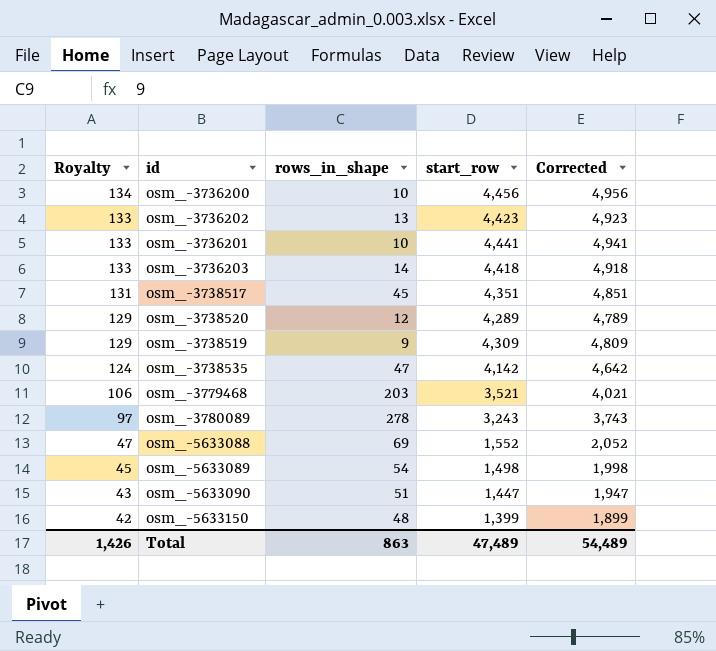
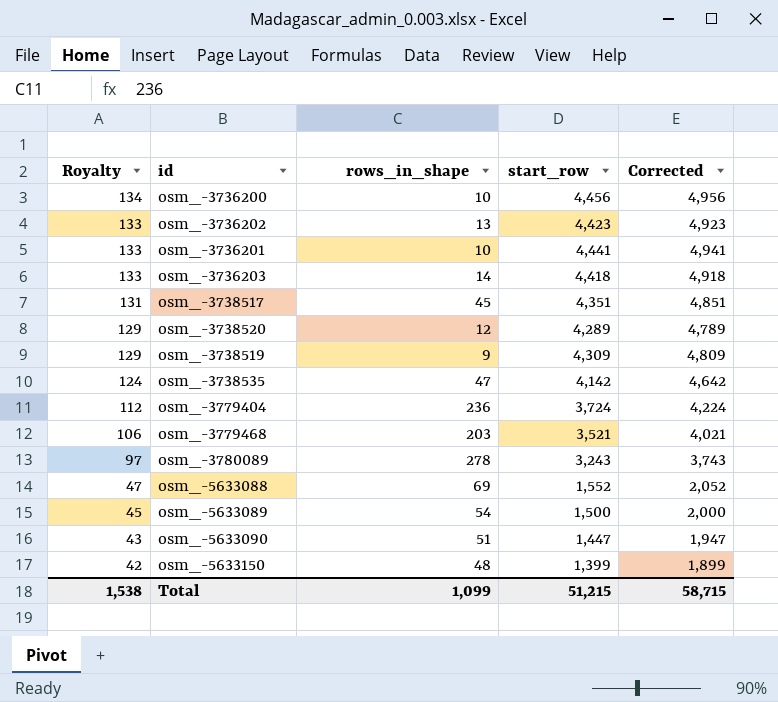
row osm_-3779404: none -> 112 | 236 | 3,724 | 4,224
osm_-5633089 | start_row: 1,498 -> 1,500
osm_-5633089 | Corrected: 1,998 -> 2,000
Total | Royalty: 1,426 -> 1,538
Total | rows_in_shape: 863 -> 1,099
Total | start_row: 47,489 -> 51,215
Total | Corrected: 54,489 -> 58,715

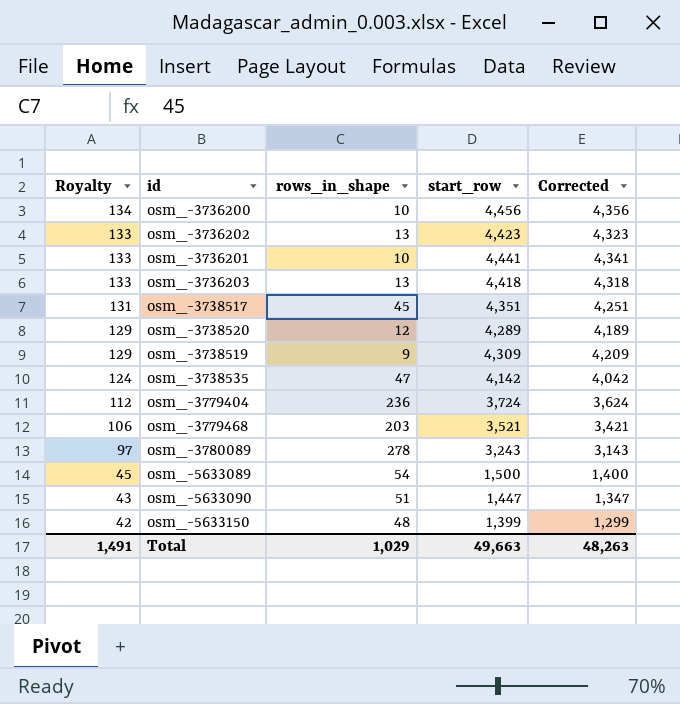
column Corrected | formula: [start_row] + 500 -> [start_row] - 100
row osm_-5633088: 47 | 69 | 1,552 | 2,052 -> none
osm_-3736203 | rows_in_shape: 14 -> 13
Total | Royalty: 1,538 -> 1,491
Total | rows_in_shape: 1,099 -> 1,029
Total | start_row: 51,215 -> 49,663
Total | Corrected: 58,715 -> 48,263

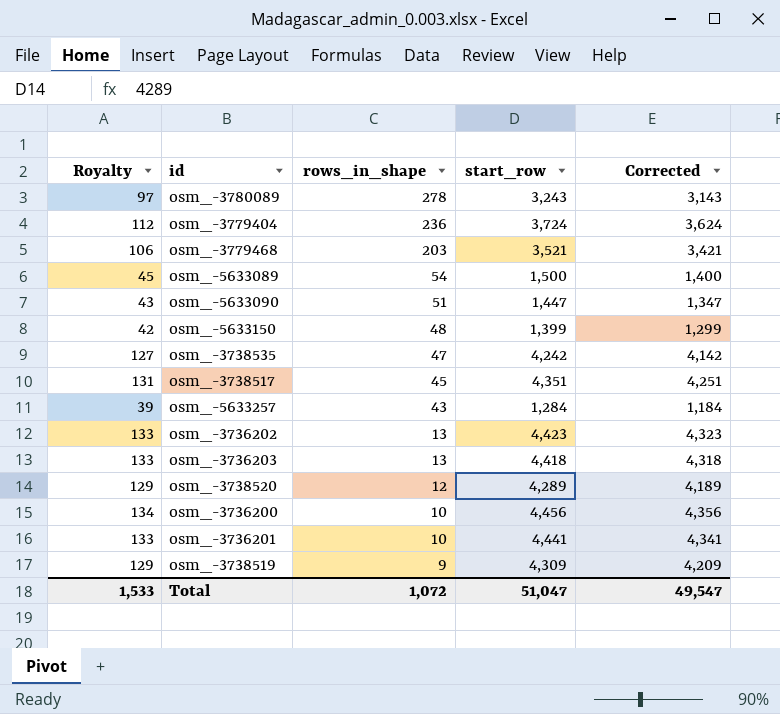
row order: Royalty descending -> rows_in_shape descending
osm_-3738535 | Royalty: 124 -> 127
osm_-3738535 | start_row: 4,142 -> 4,242
osm_-3738535 | Corrected: 4,042 -> 4,142
row osm_-5633257: none -> 39 | 43 | 1,284 | 1,184
Total | Royalty: 1,491 -> 1,533
Total | rows_in_shape: 1,029 -> 1,072
Total | start_row: 49,663 -> 51,047
Total | Corrected: 48,263 -> 49,547

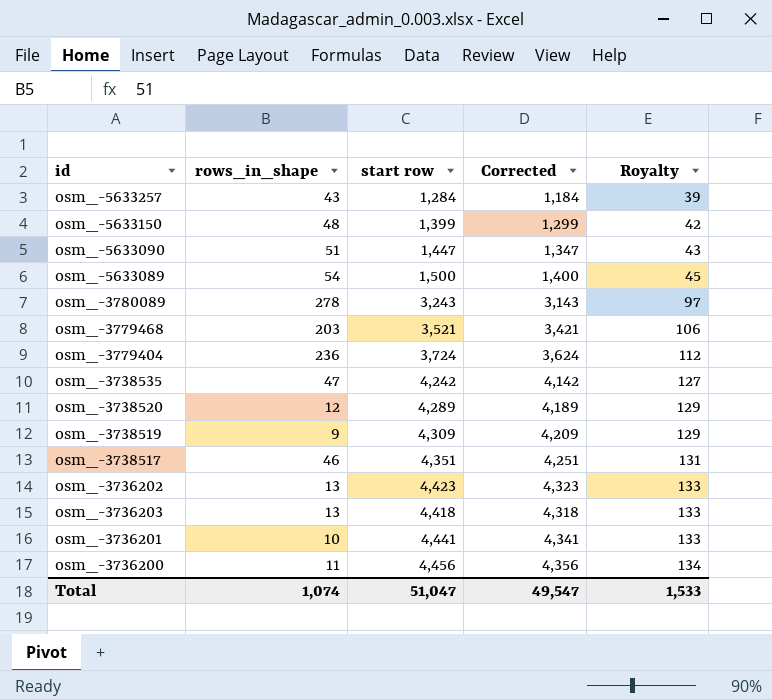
row order: rows_in_shape descending -> Royalty ascending
column name: start_row -> start row
column Royalty | position: 1 -> 5
osm_-3738517 | rows_in_shape: 45 -> 46
osm_-3736200 | rows_in_shape: 10 -> 11
Total | rows_in_shape: 1,072 -> 1,074

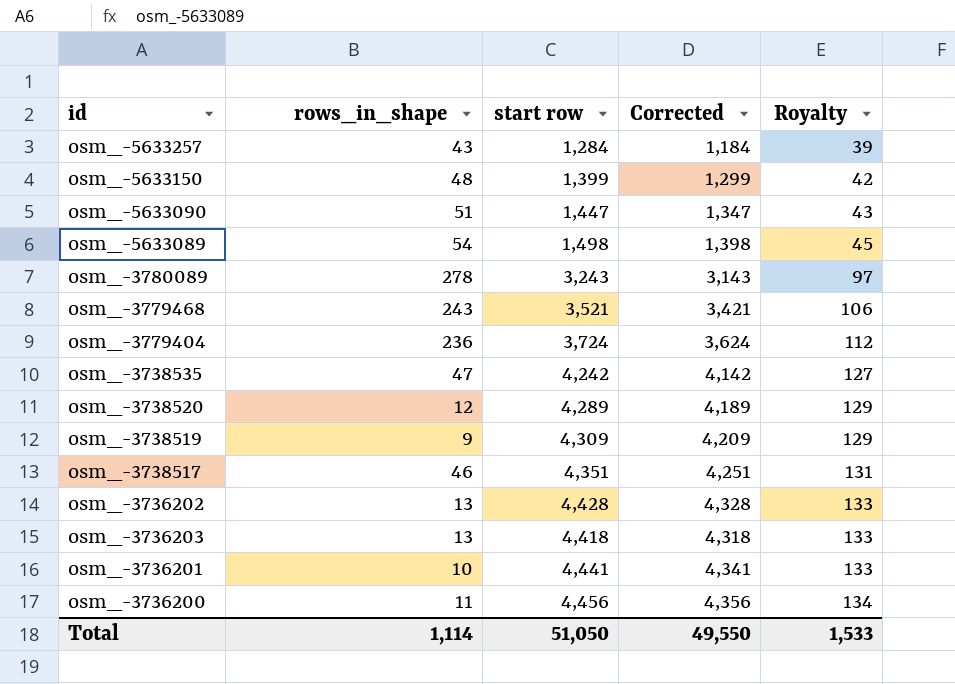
osm_-5633089 | start row: 1,500 -> 1,498
osm_-5633089 | Corrected: 1,400 -> 1,398
osm_-3779468 | rows_in_shape: 203 -> 243
osm_-3736202 | start row: 4,423 -> 4,428
osm_-3736202 | Corrected: 4,323 -> 4,328
Total | rows_in_shape: 1,074 -> 1,114
Total | start row: 51,047 -> 51,050
Total | Corrected: 49,547 -> 49,550

